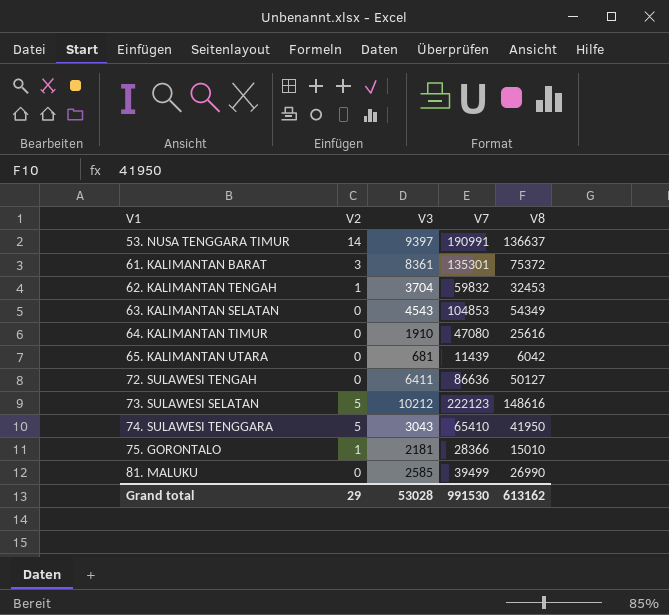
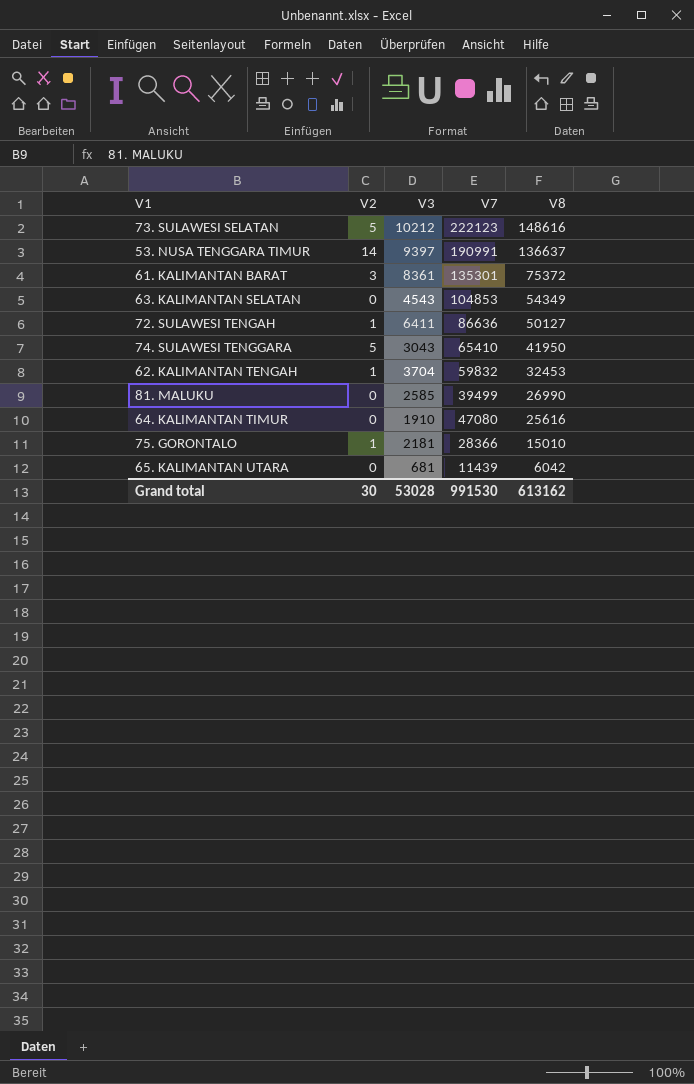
row order: V1 ascending -> V8 descending
72. SULAWESI TENGAH | V2: 0 -> 1
Grand total | V2: 29 -> 30

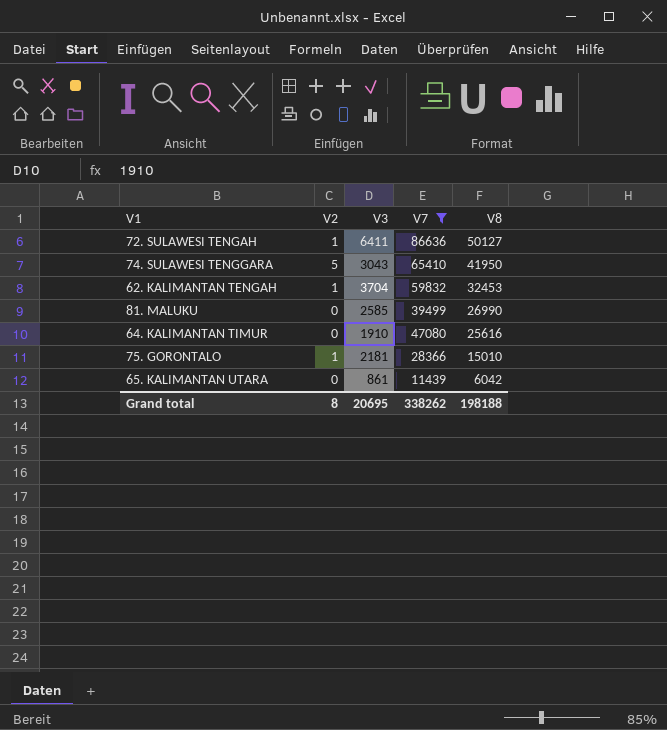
filter: none -> V7 <= 86636
65. KALIMANTAN UTARA | V3: 681 -> 861
Grand total | V2: 30 -> 8
Grand total | V3: 53028 -> 20695
Grand total | V7: 991530 -> 338262
Grand total | V8: 613162 -> 198188

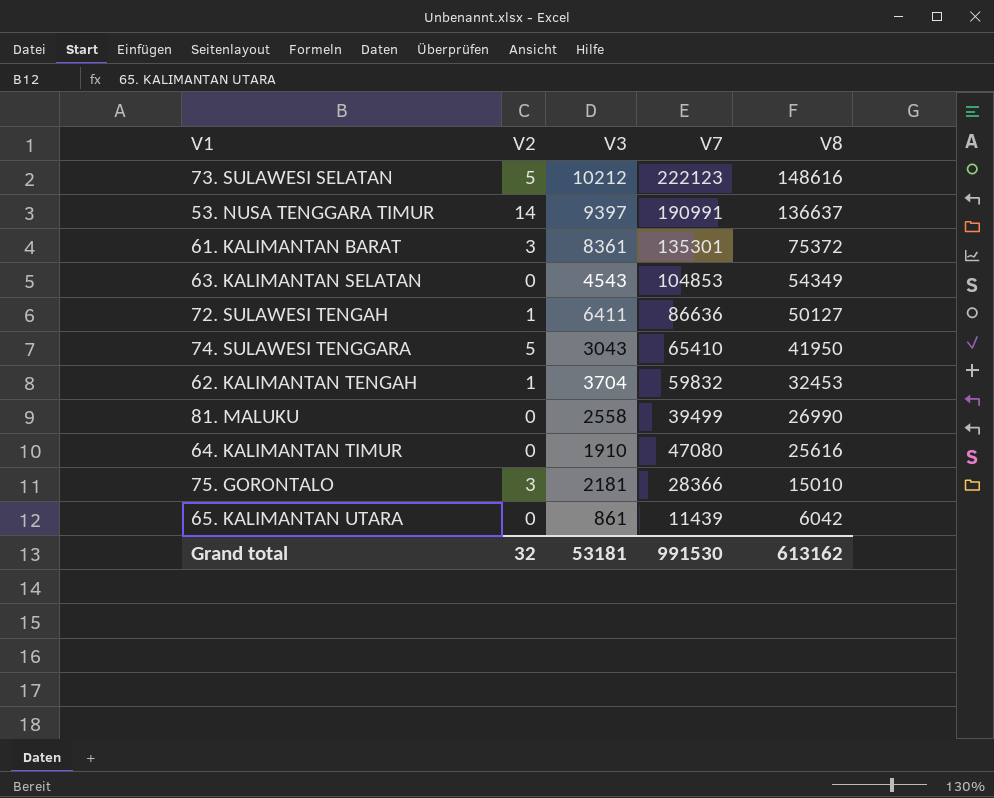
filter: V7 <= 86636 -> none
81. MALUKU | V3: 2585 -> 2558
75. GORONTALO | V2: 1 -> 3
Grand total | V2: 8 -> 32
Grand total | V3: 20695 -> 53181
Grand total | V7: 338262 -> 991530
Grand total | V8: 198188 -> 613162

